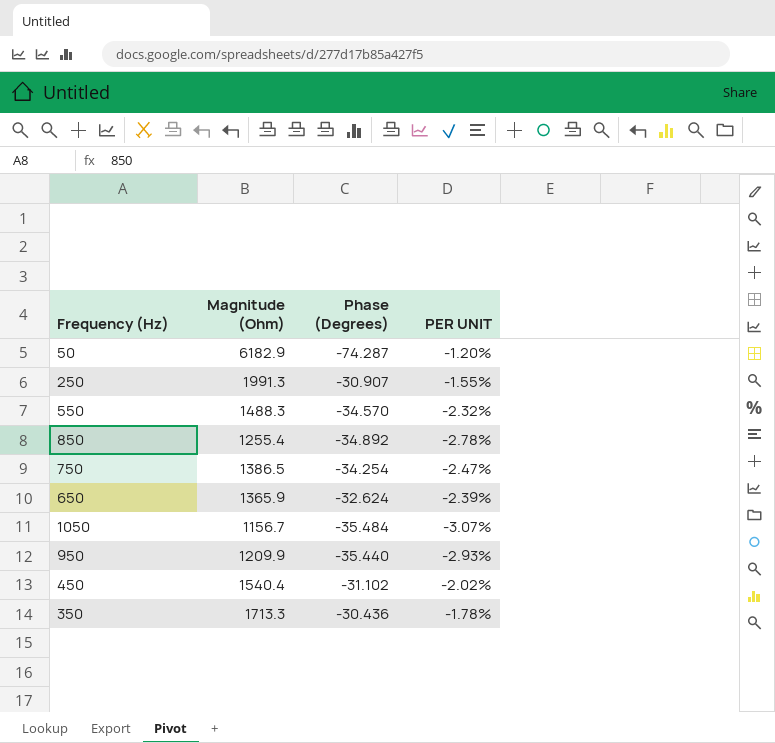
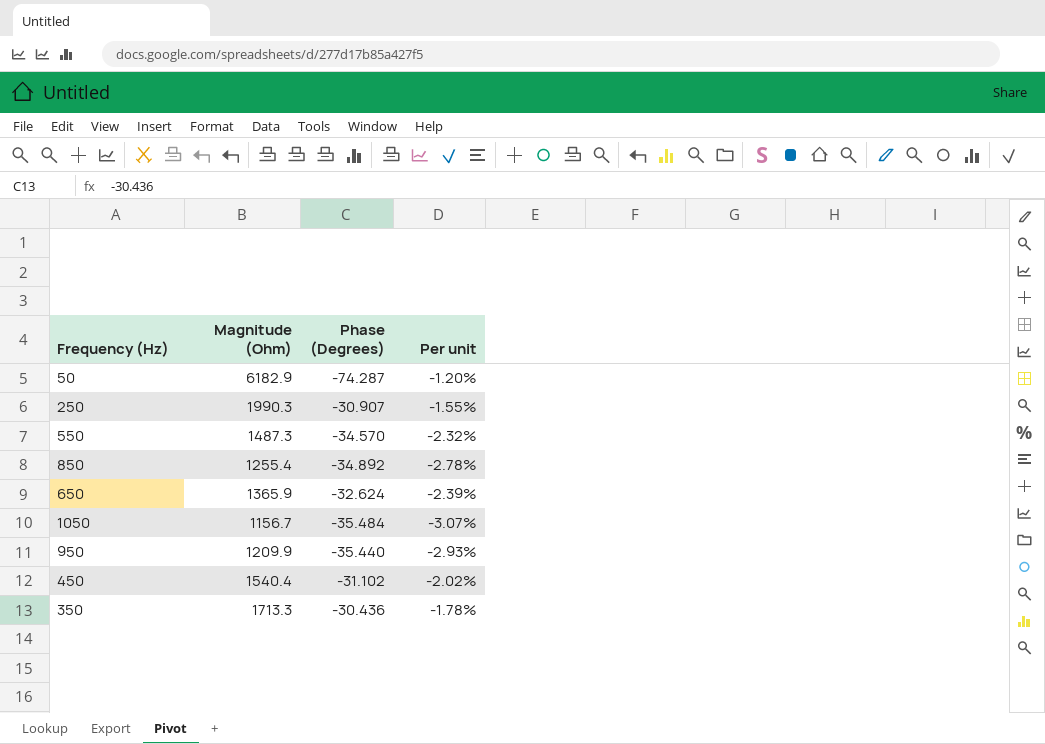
column name: PER UNIT -> Per unit
row 750: 1386.5 | -34.254 | -2.47% -> none
250 | Magnitude (Ohm): 1991.3 -> 1990.3
550 | Magnitude (Ohm): 1488.3 -> 1487.3

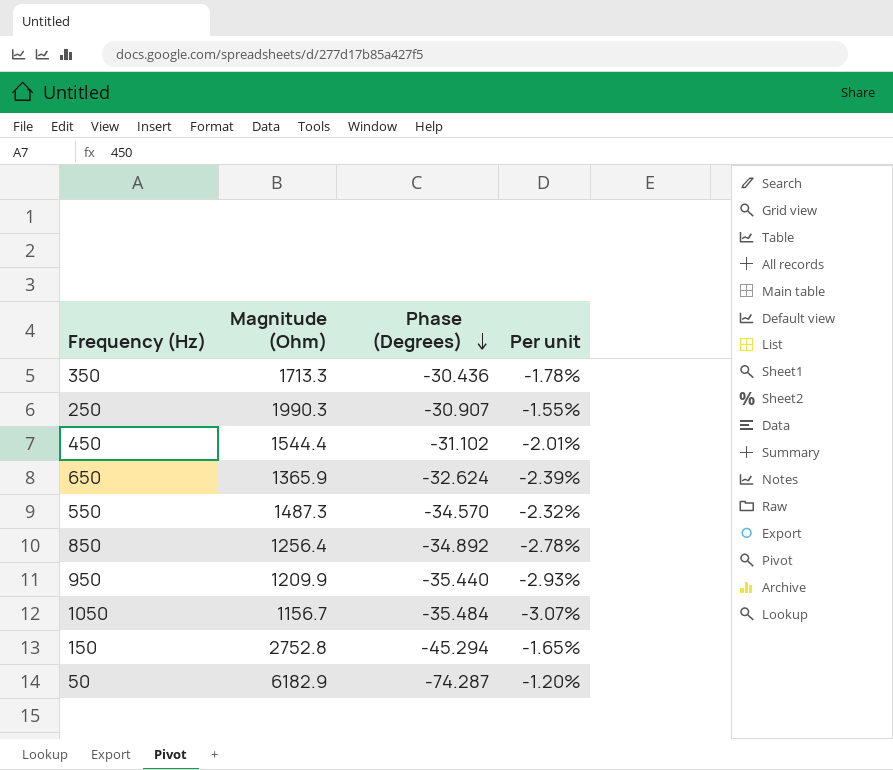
row order: none -> Phase (Degrees) descending
450 | Magnitude (Ohm): 1540.4 -> 1544.4
450 | Per unit: -2.02% -> -2.01%
850 | Magnitude (Ohm): 1255.4 -> 1256.4
row 150: none -> 2752.8 | -45.294 | -1.65%

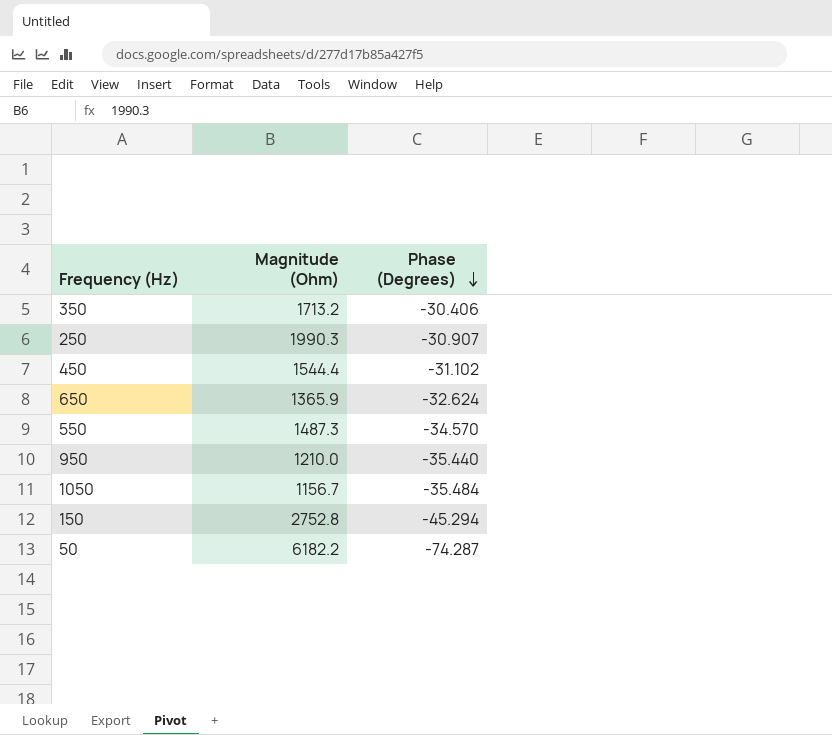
column Per unit | formula: [Phase (Degrees)] / [Magnitude (Ohm)] -> none
row 850: 1256.4 | -34.892 | -2.78% -> none
350 | Magnitude (Ohm): 1713.3 -> 1713.2
350 | Phase (Degrees): -30.436 -> -30.406
950 | Magnitude (Ohm): 1209.9 -> 1210.0
50 | Magnitude (Ohm): 6182.9 -> 6182.2

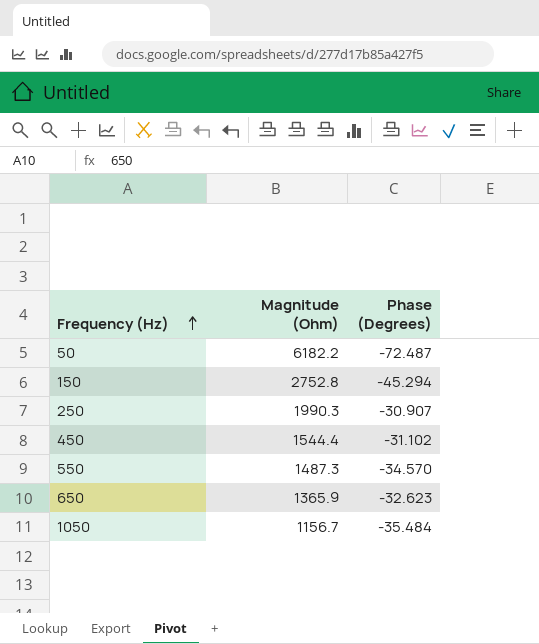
row order: Phase (Degrees) descending -> Frequency (Hz) ascending
row 350: 1713.2 | -30.406 -> none
row 950: 1210.0 | -35.440 -> none
50 | Phase (Degrees): -74.287 -> -72.487
650 | Phase (Degrees): -32.624 -> -32.623

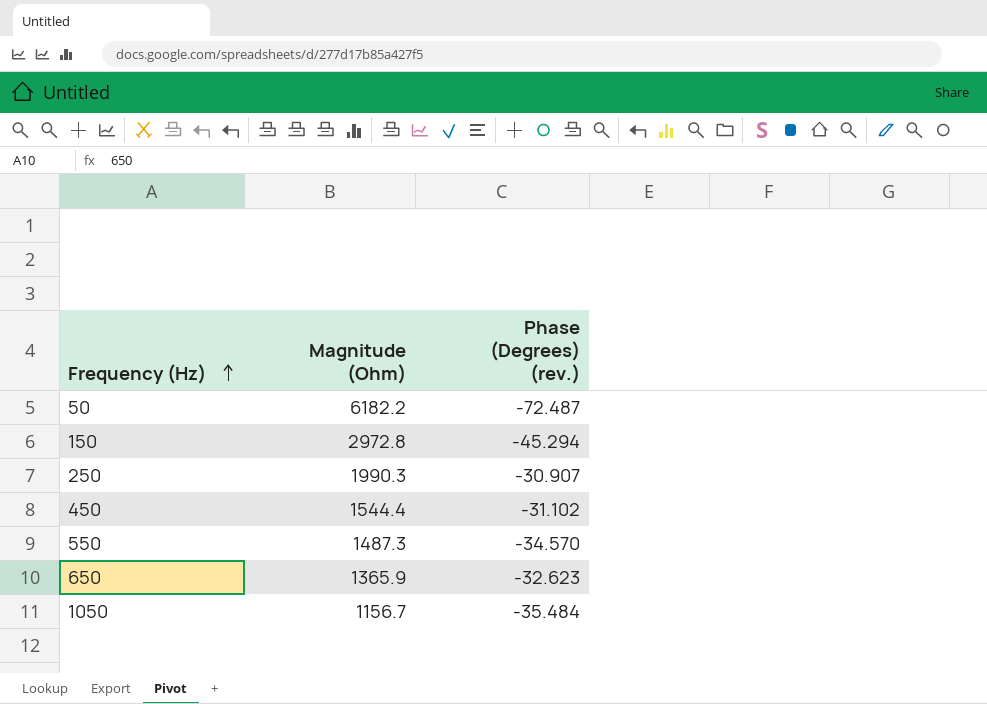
column name: Phase (Degrees) -> Phase (Degrees) (rev.)
150 | Magnitude (Ohm): 2752.8 -> 2972.8

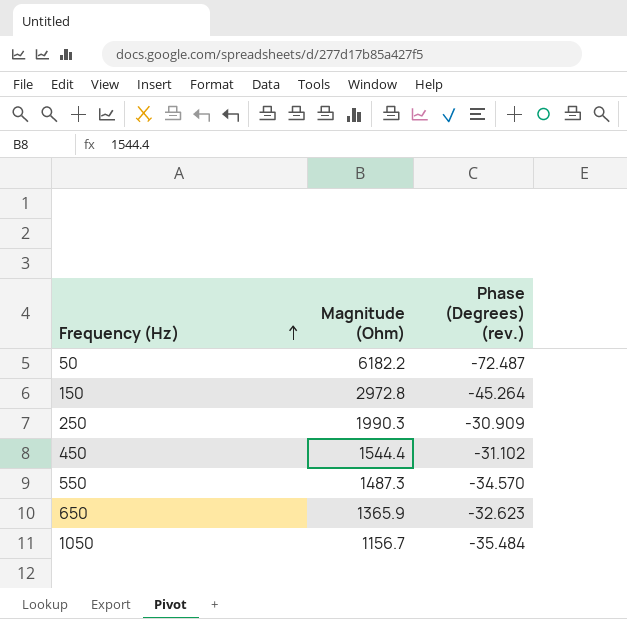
150 | Phase (Degrees) (rev.): -45.294 -> -45.264
250 | Phase (Degrees) (rev.): -30.907 -> -30.909

